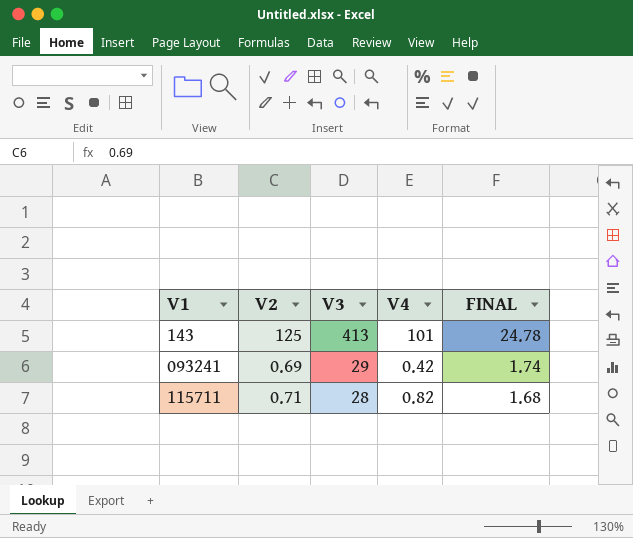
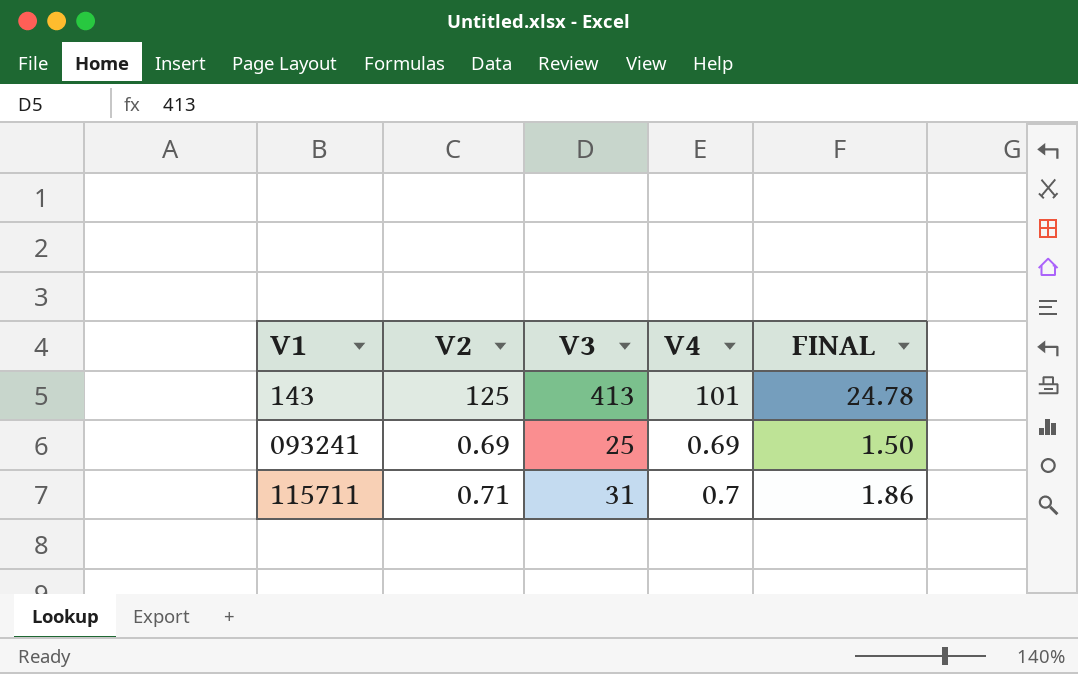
093241 | V3: 29 -> 25
093241 | V4: 0.42 -> 0.69
093241 | FINAL: 1.74 -> 1.50
115711 | V3: 28 -> 31
115711 | V4: 0.82 -> 0.7
115711 | FINAL: 1.68 -> 1.86

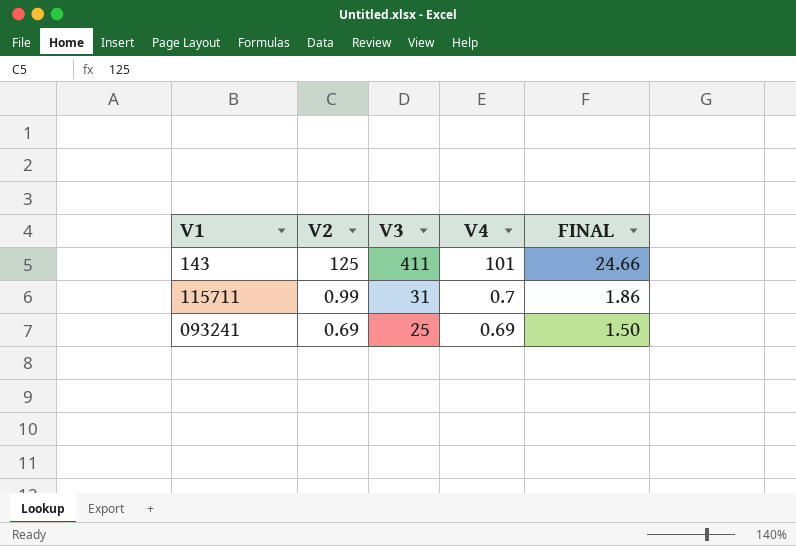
row order: V1 ascending -> V2 descending
143 | V3: 413 -> 411
143 | FINAL: 24.78 -> 24.66
115711 | V2: 0.71 -> 0.99

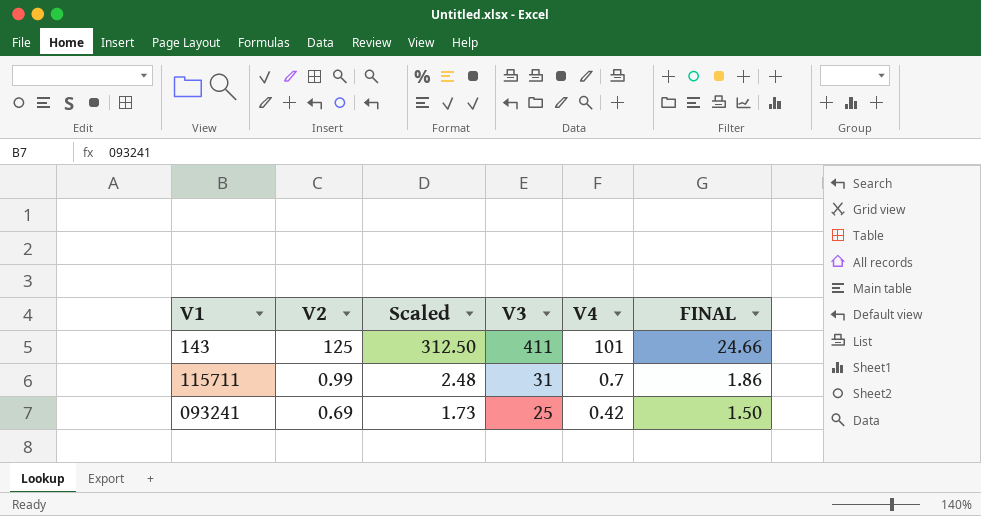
column Scaled | formula: none -> [V2] * 2.5
093241 | V4: 0.69 -> 0.42

